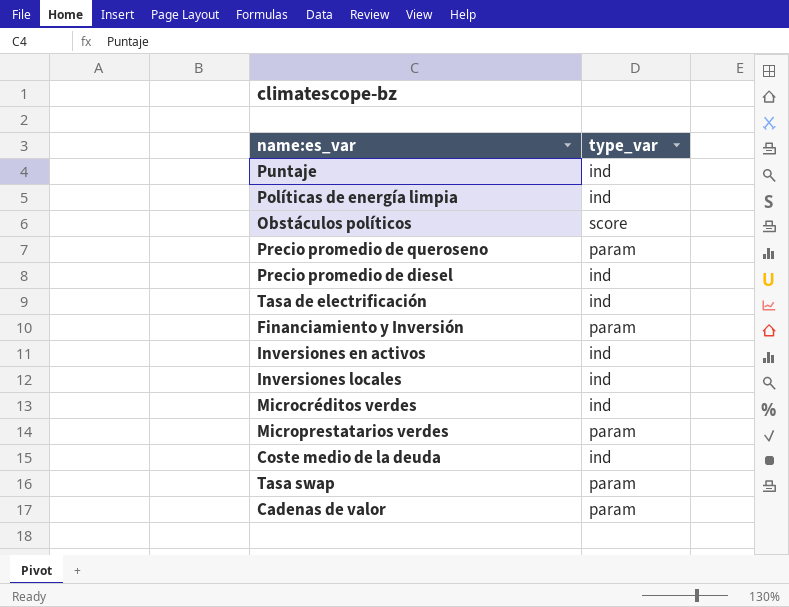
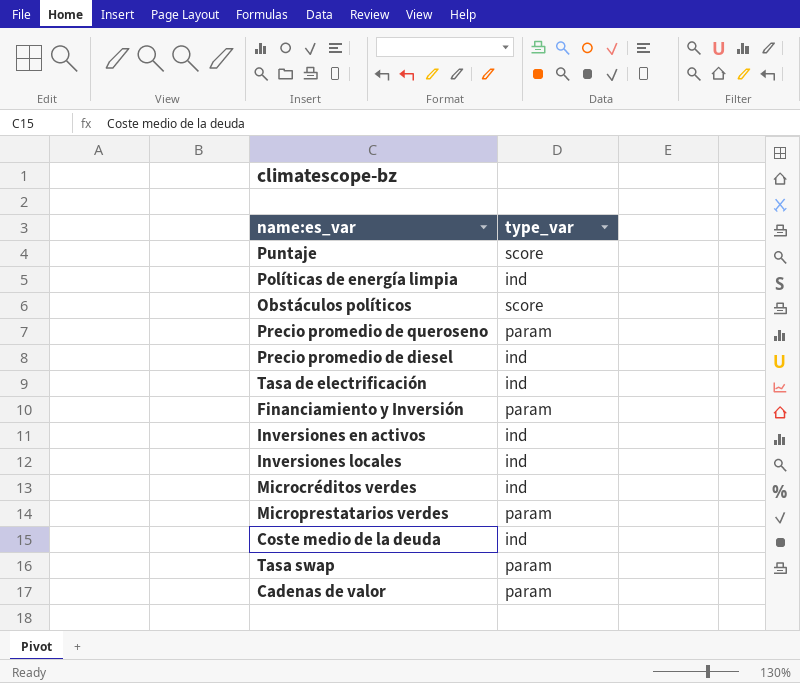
Puntaje | type_var: ind -> score

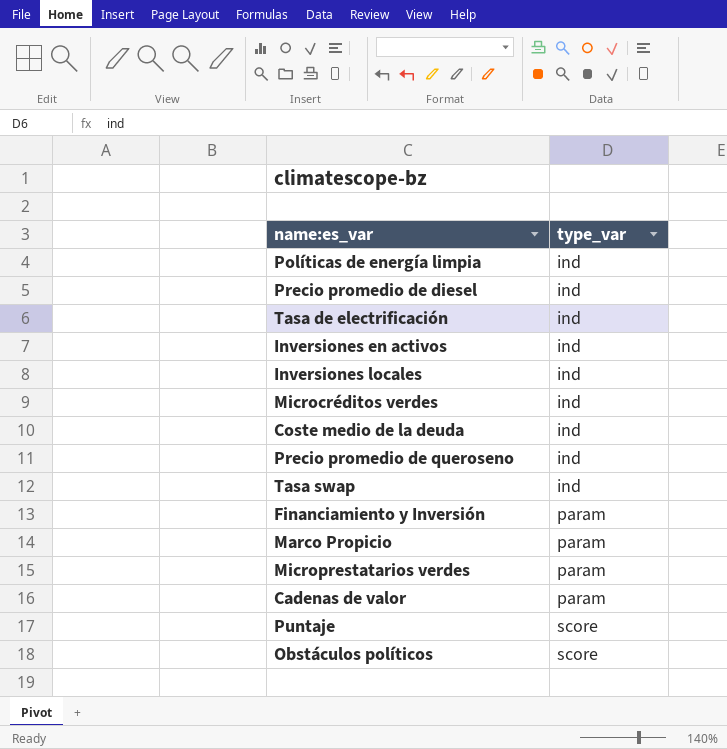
row order: none -> type_var ascending
Precio promedio de queroseno | type_var: param -> ind
Tasa swap | type_var: param -> ind
row Marco Propicio: none -> param

